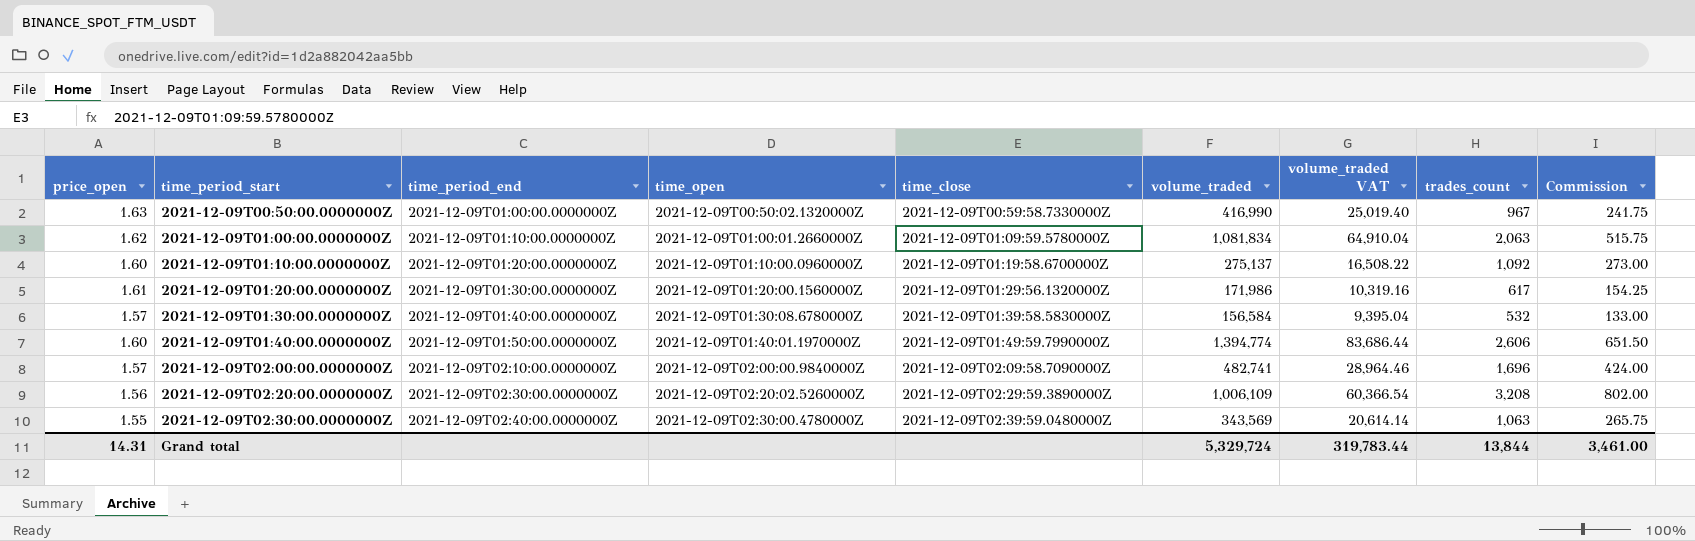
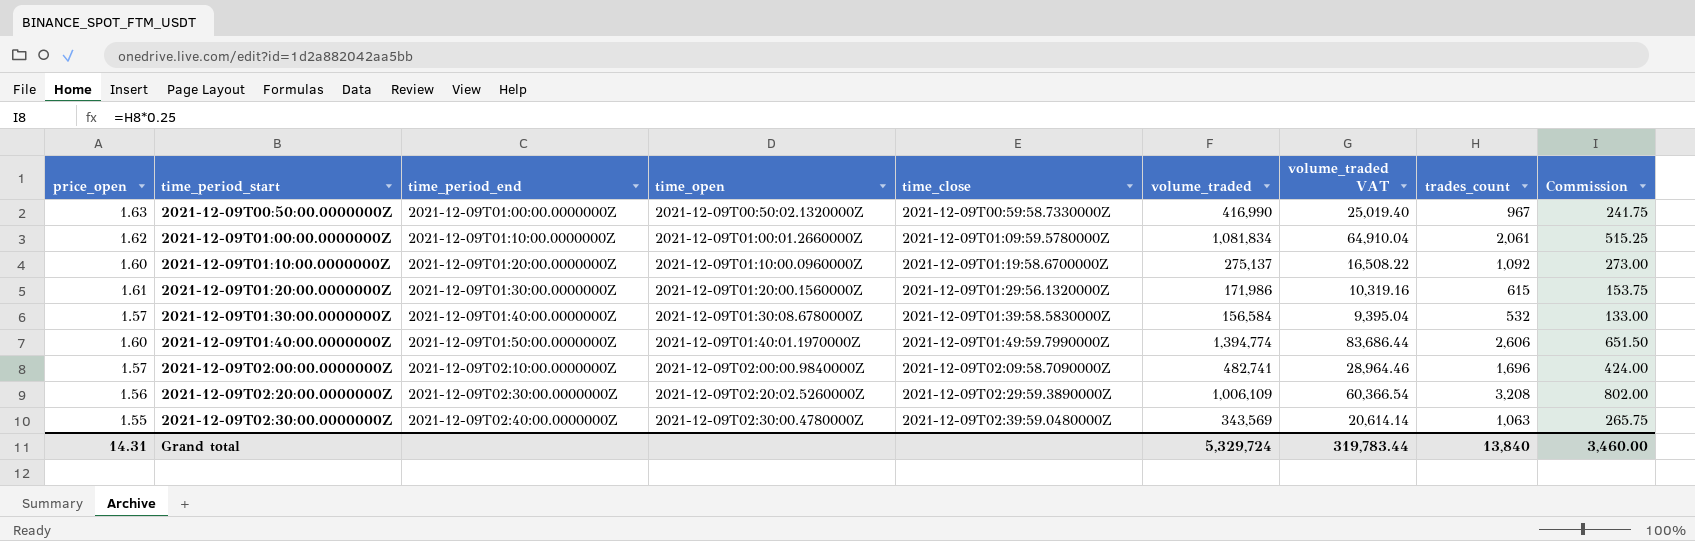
2021-12-09T01:00:00.0000000Z | trades_count: 2,063 -> 2,061
2021-12-09T01:00:00.0000000Z | Commission: 515.75 -> 515.25
2021-12-09T01:20:00.0000000Z | trades_count: 617 -> 615
2021-12-09T01:20:00.0000000Z | Commission: 154.25 -> 153.75
Grand total | trades_count: 13,844 -> 13,840
Grand total | Commission: 3,461.00 -> 3,460.00

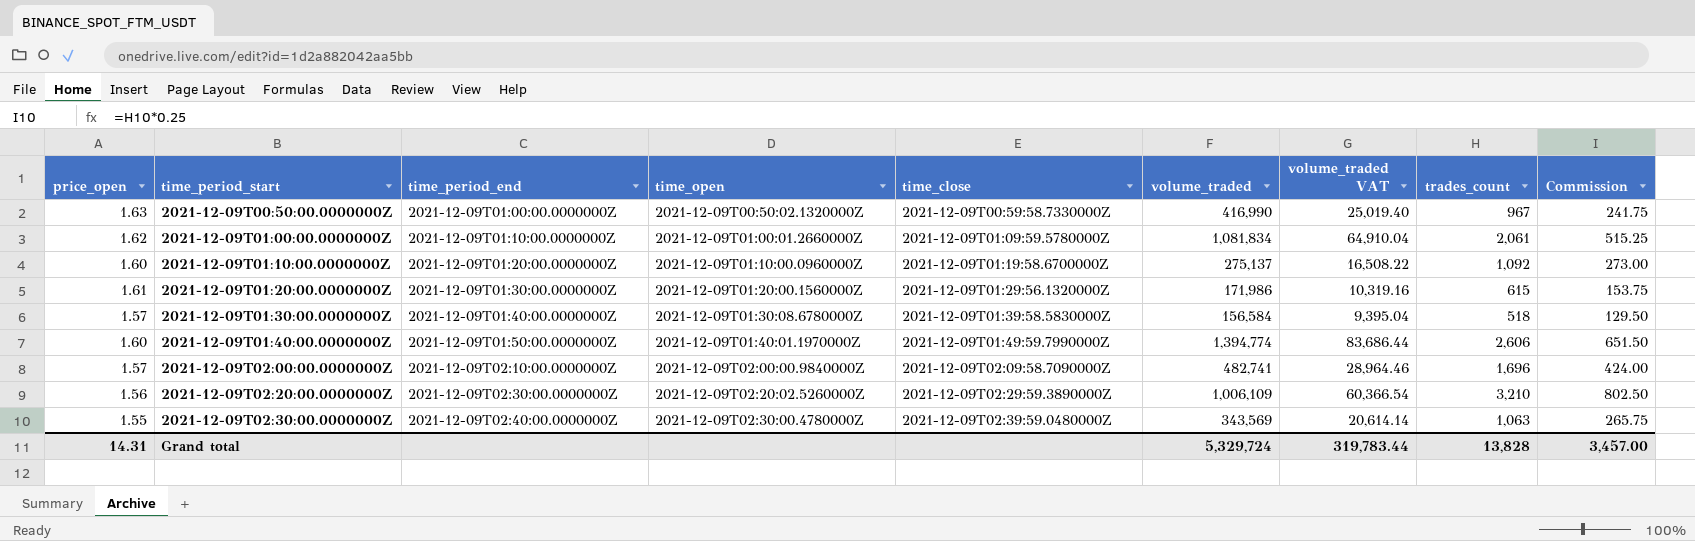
2021-12-09T01:30:00.0000000Z | trades_count: 532 -> 518
2021-12-09T01:30:00.0000000Z | Commission: 133.00 -> 129.50
2021-12-09T02:20:00.0000000Z | trades_count: 3,208 -> 3,210
2021-12-09T02:20:00.0000000Z | Commission: 802.00 -> 802.50
Grand total | trades_count: 13,840 -> 13,828
Grand total | Commission: 3,460.00 -> 3,457.00

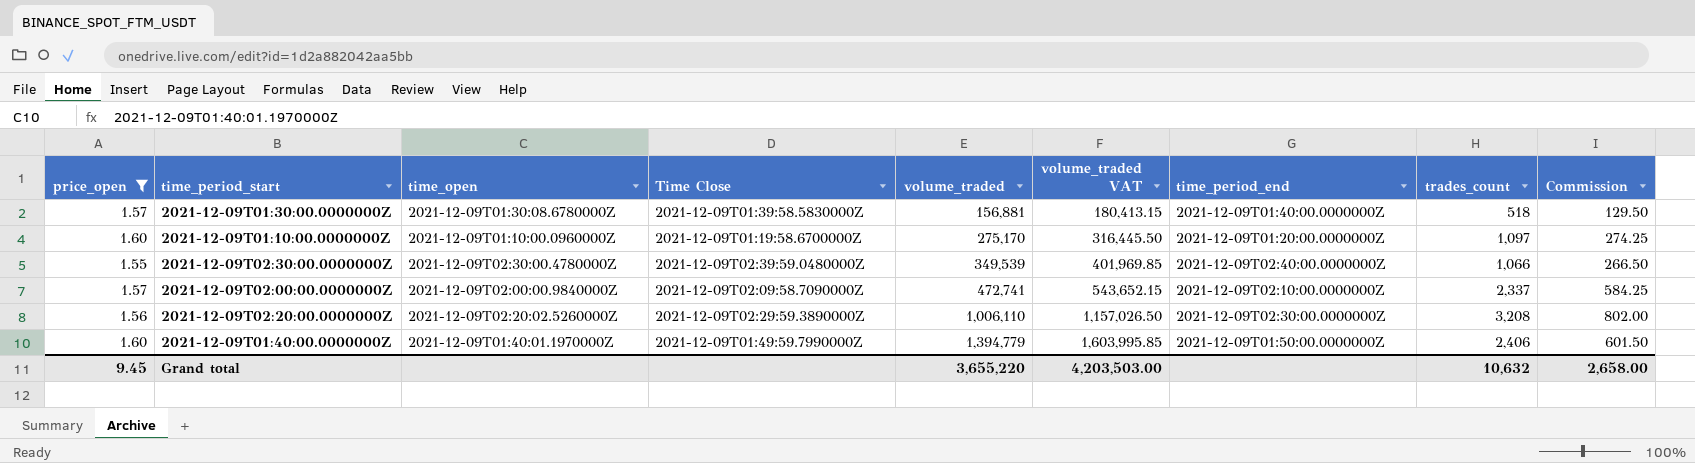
filter: none -> price_open <= 1.60
row order: time_period_start ascending -> volume_traded ascending
column name: time_close -> Time Close
column volume_traded VAT | formula: [volume_traded] * 0.06 -> [volume_traded] * 1.15
column time_period_end | position: 3 -> 7
2021-12-09T01:30:00.0000000Z | volume_traded: 156,584 -> 156,881
2021-12-09T01:10:00.0000000Z | volume_traded: 275,137 -> 275,170
2021-12-09T01:10:00.0000000Z | trades_count: 1,092 -> 1,097
2021-12-09T01:10:00.0000000Z | Commission: 273.00 -> 274.25
2021-12-09T02:30:00.0000000Z | volume_traded: 343,569 -> 349,539
2021-12-09T02:30:00.0000000Z | trades_count: 1,063 -> 1,066
2021-12-09T02:30:00.0000000Z | Commission: 265.75 -> 266.50
2021-12-09T02:00:00.0000000Z | volume_traded: 482,741 -> 472,741
2021-12-09T02:00:00.0000000Z | trades_count: 1,696 -> 2,337
2021-12-09T02:00:00.0000000Z | Commission: 424.00 -> 584.25
2021-12-09T02:20:00.0000000Z | volume_traded: 1,006,109 -> 1,006,110
2021-12-09T02:20:00.0000000Z | trades_count: 3,210 -> 3,208
2021-12-09T02:20:00.0000000Z | Commission: 802.50 -> 802.00
2021-12-09T01:40:00.0000000Z | volume_traded: 1,394,774 -> 1,394,779
2021-12-09T01:40:00.0000000Z | trades_count: 2,606 -> 2,406
2021-12-09T01:40:00.0000000Z | Commission: 651.50 -> 601.50
Grand total | price_open: 14.31 -> 9.45
Grand total | volume_traded: 5,329,724 -> 3,655,220
Grand total | volume_traded VAT: 319,783.44 -> 4,203,503.00
Grand total | trades_count: 13,828 -> 10,632
Grand total | Commission: 3,457.00 -> 2,658.00

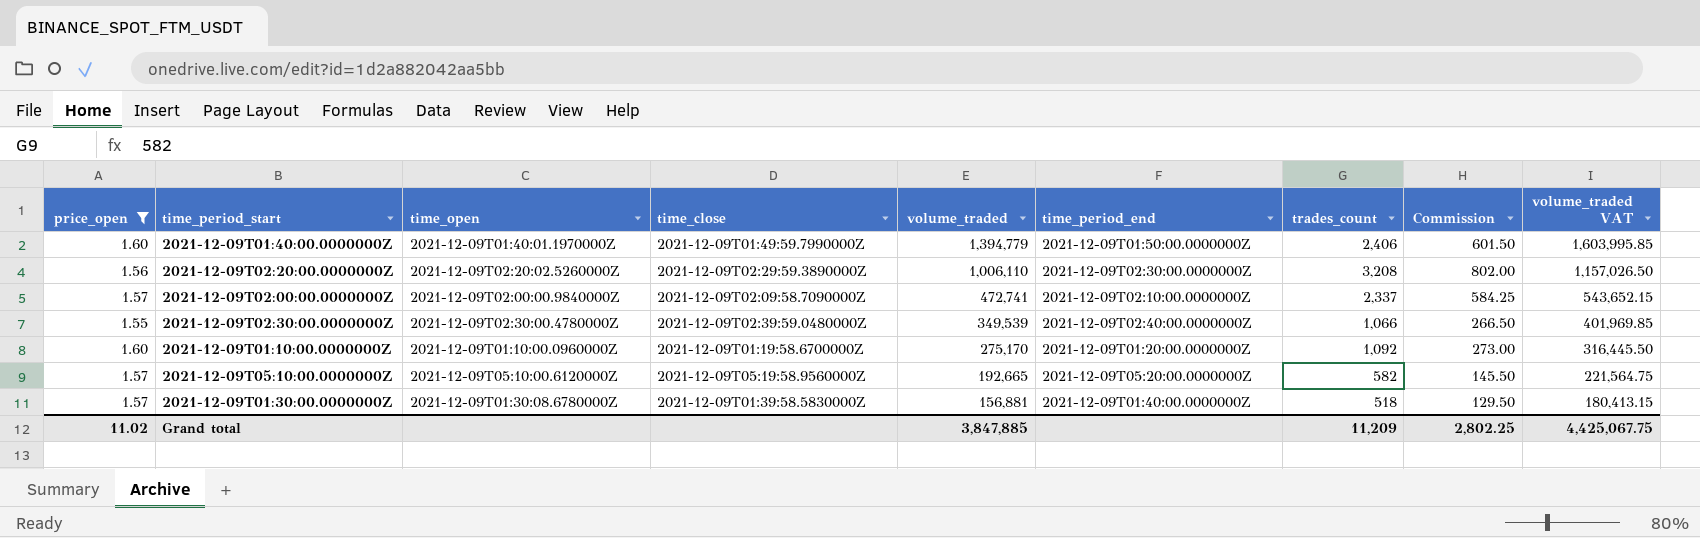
row order: volume_traded ascending -> volume_traded descending
column name: Time Close -> time_close
column volume_traded VAT | position: 6 -> 9
2021-12-09T01:10:00.0000000Z | trades_count: 1,097 -> 1,092
2021-12-09T01:10:00.0000000Z | Commission: 274.25 -> 273.00
row 2021-12-09T05:10:00.0000000Z: none -> 1.57 | 2021-12-09T05:10:00.6120000Z | 2021-12-09T05:19:58.9560000Z | 192,665 | 2021-12-09T05:20:00.0000000Z | 582 | 145.50 | 221,564.75
Grand total | price_open: 9.45 -> 11.02
Grand total | volume_traded: 3,655,220 -> 3,847,885
Grand total | trades_count: 10,632 -> 11,209
Grand total | Commission: 2,658.00 -> 2,802.25
Grand total | volume_traded VAT: 4,203,503.00 -> 4,425,067.75

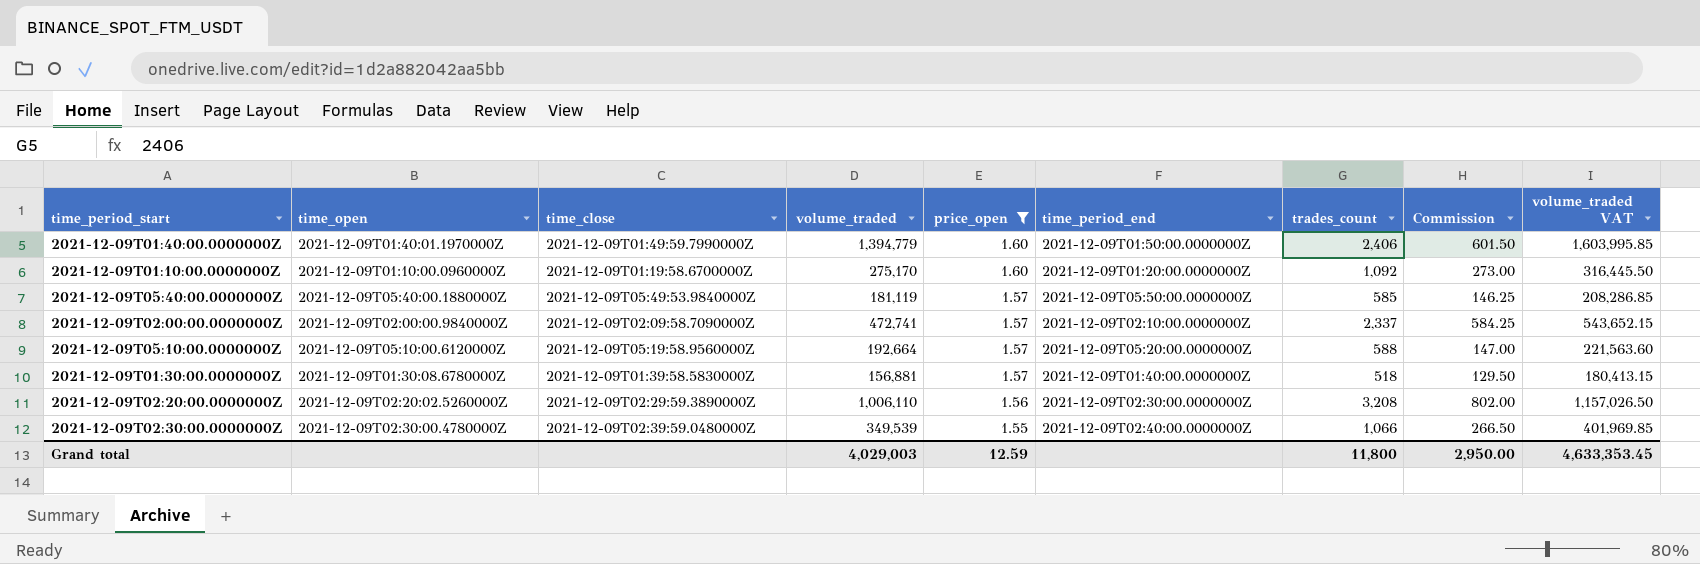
row order: volume_traded descending -> price_open descending
column price_open | position: 1 -> 5
row 2021-12-09T05:40:00.0000000Z: none -> 2021-12-09T05:40:00.1880000Z | 2021-12-09T05:49:53.9840000Z | 181,119 | 1.57 | 2021-12-09T05:50:00.0000000Z | 585 | 146.25 | 208,286.85
2021-12-09T05:10:00.0000000Z | volume_traded: 192,665 -> 192,664
2021-12-09T05:10:00.0000000Z | trades_count: 582 -> 588
2021-12-09T05:10:00.0000000Z | Commission: 145.50 -> 147.00
2021-12-09T05:10:00.0000000Z | volume_traded VAT: 221,564.75 -> 221,563.60
Grand total | volume_traded: 3,847,885 -> 4,029,003
Grand total | price_open: 11.02 -> 12.59
Grand total | trades_count: 11,209 -> 11,800
Grand total | Commission: 2,802.25 -> 2,950.00
Grand total | volume_traded VAT: 4,425,067.75 -> 4,633,353.45

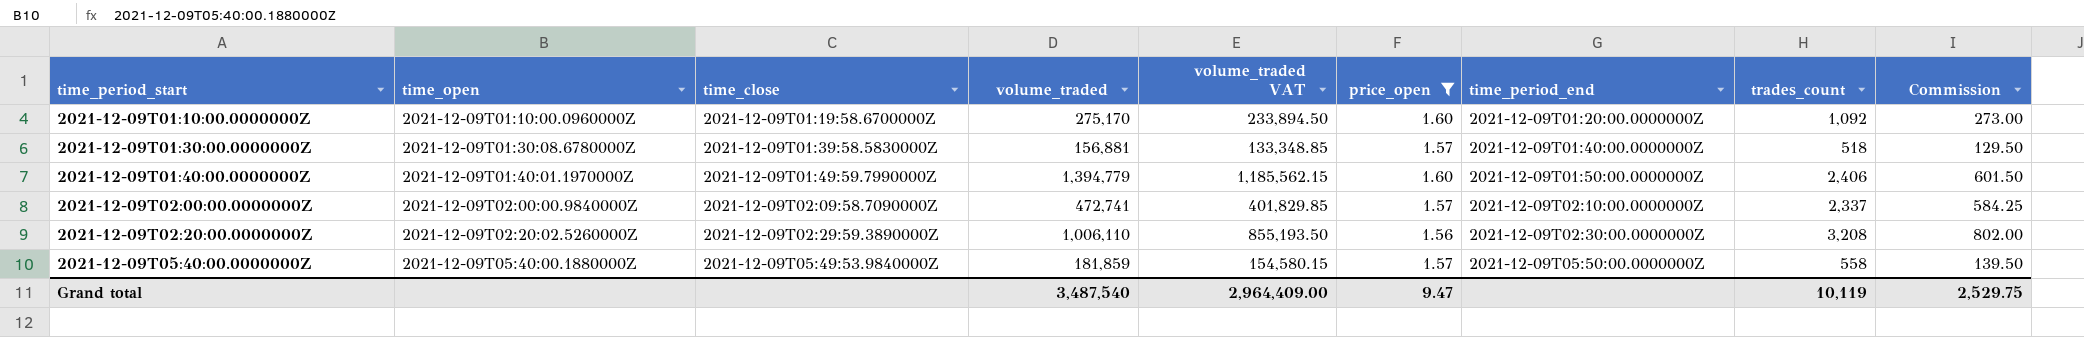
row order: price_open descending -> time_period_start ascending
column volume_traded VAT | formula: [volume_traded] * 1.15 -> [volume_traded] * 0.85
column volume_traded VAT | position: 9 -> 5
row 2021-12-09T05:10:00.0000000Z: 2021-12-09T05:10:00.6120000Z | 2021-12-09T05:19:58.9560000Z | 192,664 | 1.57 | 2021-12-09T05:20:00.0000000Z | 588 | 147.00 | 221,563.60 -> none
row 2021-12-09T02:30:00.0000000Z: 2021-12-09T02:30:00.4780000Z | 2021-12-09T02:39:59.0480000Z | 349,539 | 1.55 | 2021-12-09T02:40:00.0000000Z | 1,066 | 266.50 | 401,969.85 -> none
2021-12-09T05:40:00.0000000Z | volume_traded: 181,119 -> 181,859
2021-12-09T05:40:00.0000000Z | trades_count: 585 -> 558
2021-12-09T05:40:00.0000000Z | Commission: 146.25 -> 139.50
Grand total | volume_traded: 4,029,003 -> 3,487,540
Grand total | volume_traded VAT: 4,633,353.45 -> 2,964,409.00
Grand total | price_open: 12.59 -> 9.47
Grand total | trades_count: 11,800 -> 10,119
Grand total | Commission: 2,950.00 -> 2,529.75

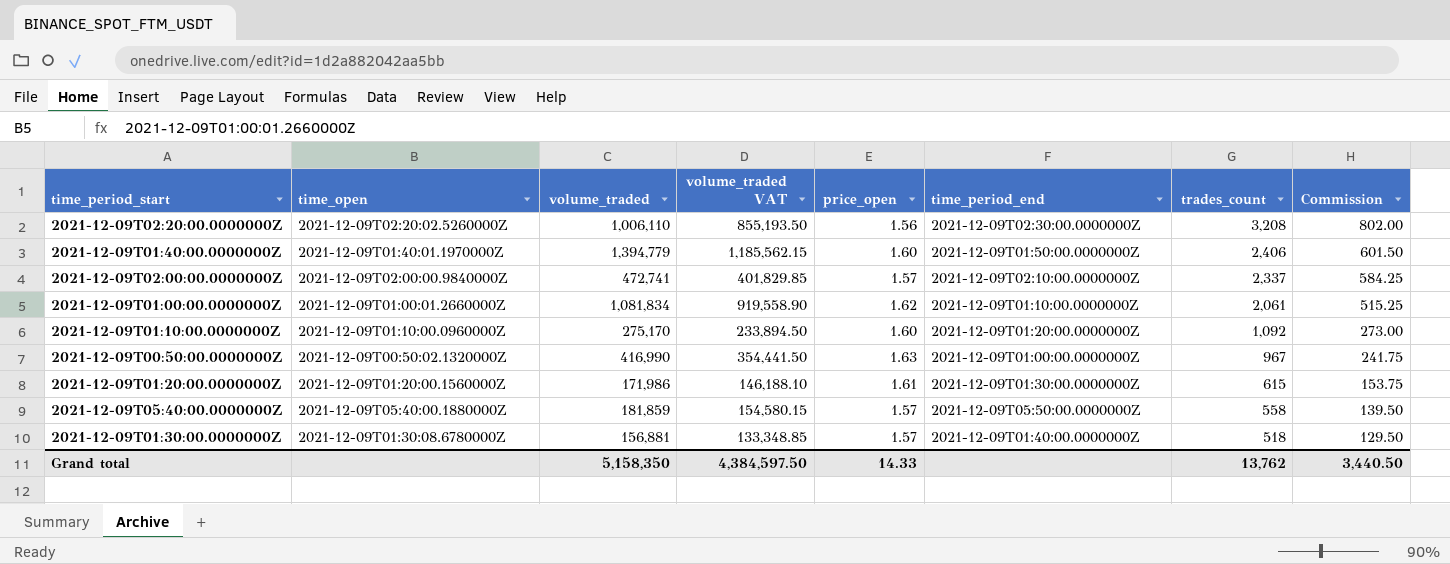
filter: price_open <= 1.60 -> none
row order: time_period_start ascending -> trades_count descending
column time_close | position: 3 -> none
Grand total | volume_traded: 3,487,540 -> 5,158,350
Grand total | volume_traded VAT: 2,964,409.00 -> 4,384,597.50
Grand total | price_open: 9.47 -> 14.33
Grand total | trades_count: 10,119 -> 13,762
Grand total | Commission: 2,529.75 -> 3,440.50

